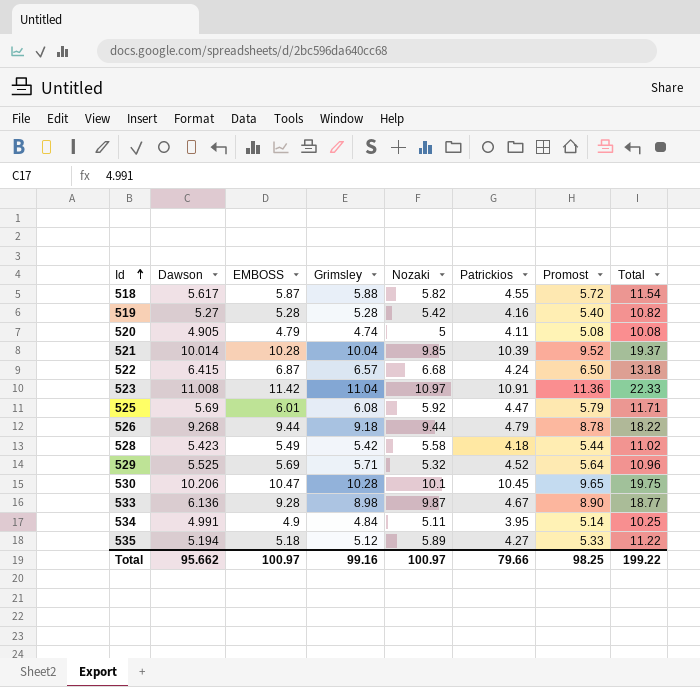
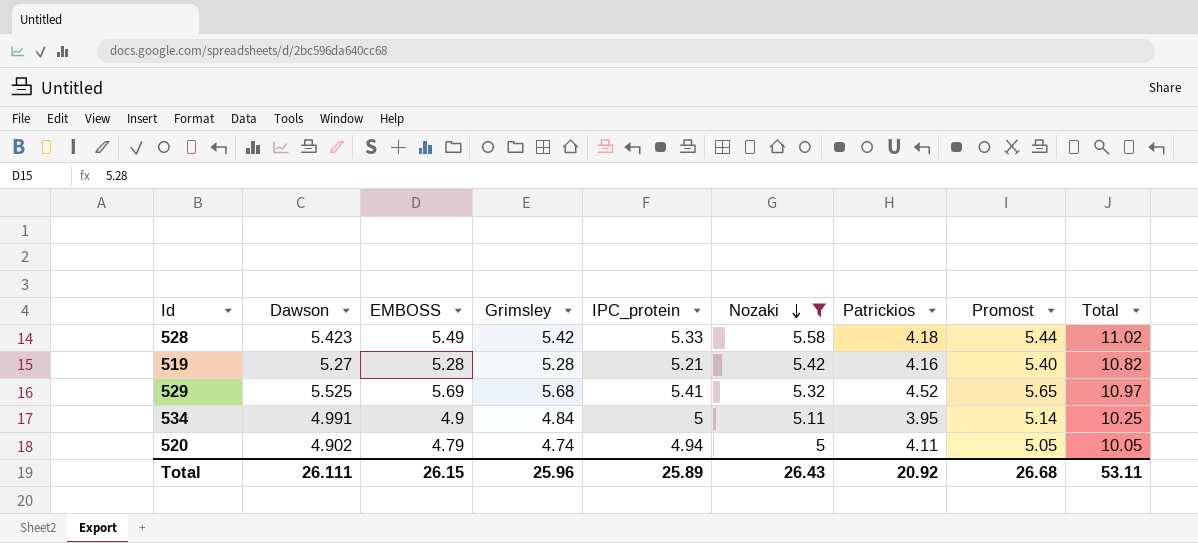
filter: none -> Nozaki <= 5.58
row order: Id ascending -> Nozaki descending
column IPC_protein | position: none -> 5
529 | Grimsley: 5.71 -> 5.68
529 | Promost: 5.64 -> 5.65
529 | Total: 10.96 -> 10.97
520 | Dawson: 4.905 -> 4.902
520 | Promost: 5.08 -> 5.05
520 | Total: 10.08 -> 10.05
Total | Dawson: 95.662 -> 26.111
Total | EMBOSS: 100.97 -> 26.15
Total | Grimsley: 99.16 -> 25.96
Total | Nozaki: 100.97 -> 26.43
Total | Patrickios: 79.66 -> 20.92
Total | Promost: 98.25 -> 26.68
Total | Total: 199.22 -> 53.11

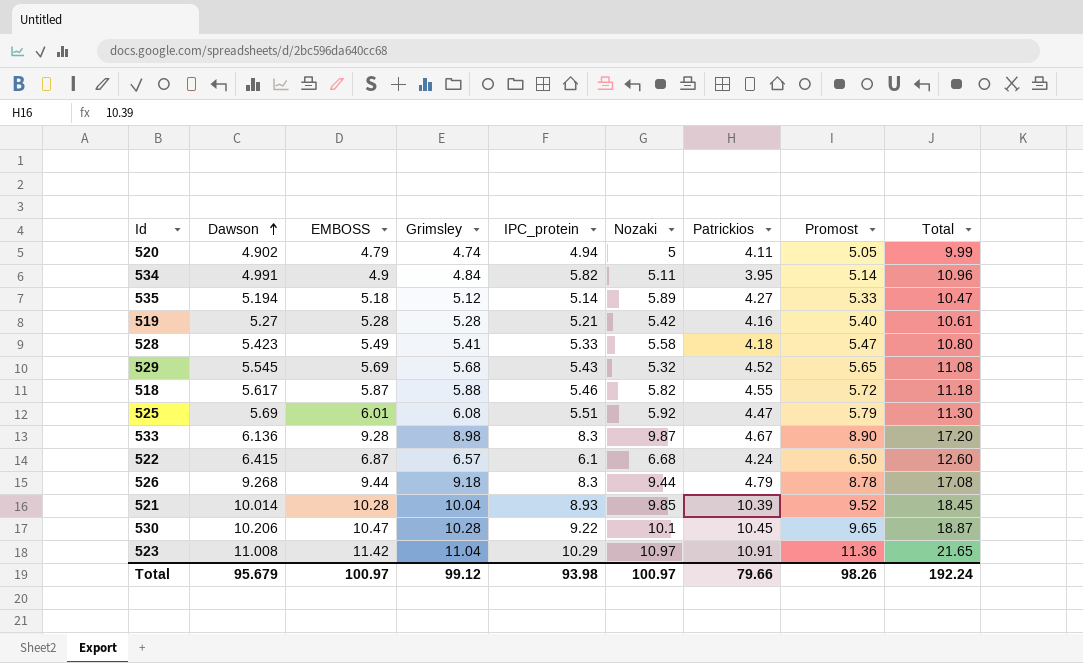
filter: Nozaki <= 5.58 -> none
row order: Nozaki descending -> Dawson ascending
column Total | formula: [Nozaki] + [Promost] -> [IPC_protein] + [Promost]
534 | IPC_protein: 5 -> 5.82
528 | Grimsley: 5.42 -> 5.41
528 | Promost: 5.44 -> 5.47
529 | Dawson: 5.525 -> 5.545
529 | IPC_protein: 5.41 -> 5.43
Total | Dawson: 26.111 -> 95.679
Total | EMBOSS: 26.15 -> 100.97
Total | Grimsley: 25.96 -> 99.12
Total | IPC_protein: 25.89 -> 93.98
Total | Nozaki: 26.43 -> 100.97
Total | Patrickios: 20.92 -> 79.66
Total | Promost: 26.68 -> 98.26
Total | Total: 53.11 -> 192.24

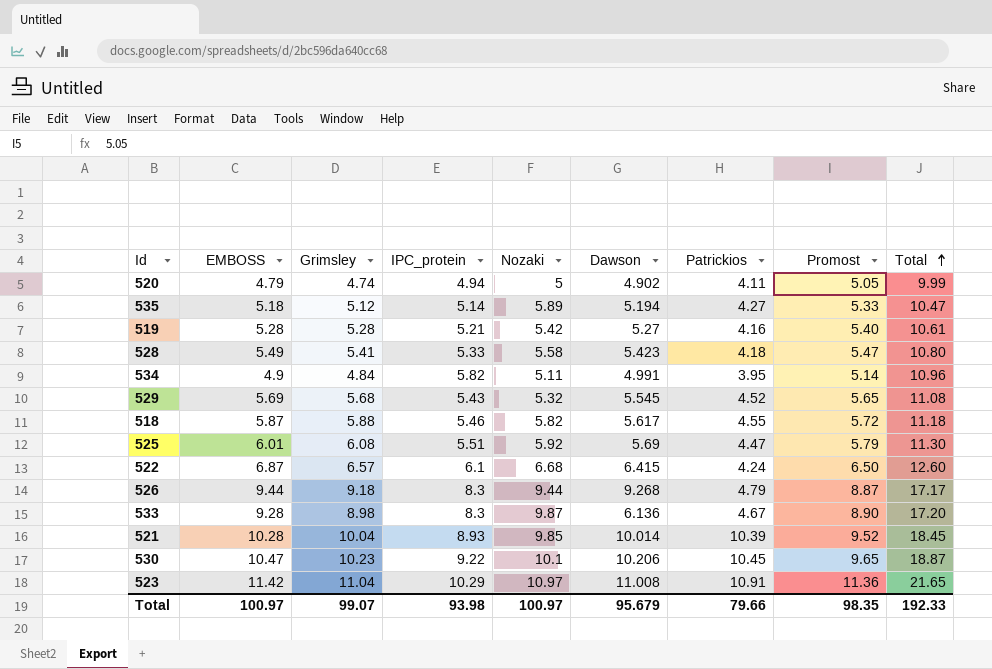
row order: Dawson ascending -> Total ascending
column Dawson | position: 2 -> 6
526 | Promost: 8.78 -> 8.87
526 | Total: 17.08 -> 17.17
530 | Grimsley: 10.28 -> 10.23
Total | Grimsley: 99.12 -> 99.07
Total | Promost: 98.26 -> 98.35
Total | Total: 192.24 -> 192.33

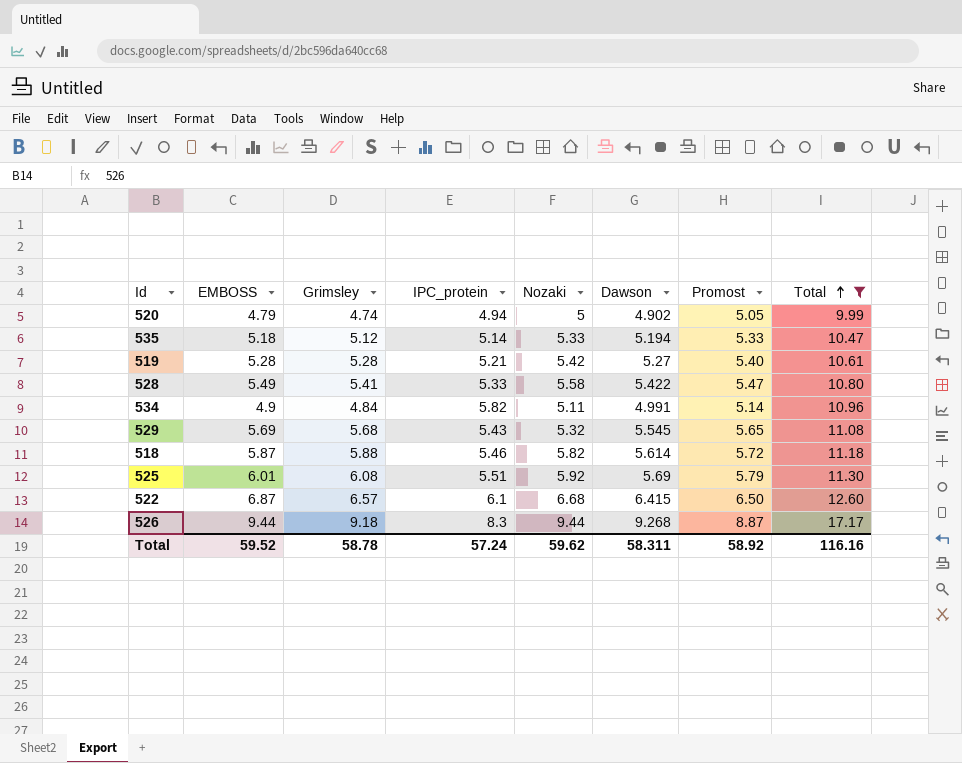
filter: none -> Total <= 17.17
column Patrickios | position: 7 -> none
535 | Nozaki: 5.89 -> 5.33
528 | Dawson: 5.423 -> 5.422
518 | Dawson: 5.617 -> 5.614
Total | EMBOSS: 100.97 -> 59.52
Total | Grimsley: 99.07 -> 58.78
Total | IPC_protein: 93.98 -> 57.24
Total | Nozaki: 100.97 -> 59.62
Total | Dawson: 95.679 -> 58.311
Total | Promost: 98.35 -> 58.92
Total | Total: 192.33 -> 116.16

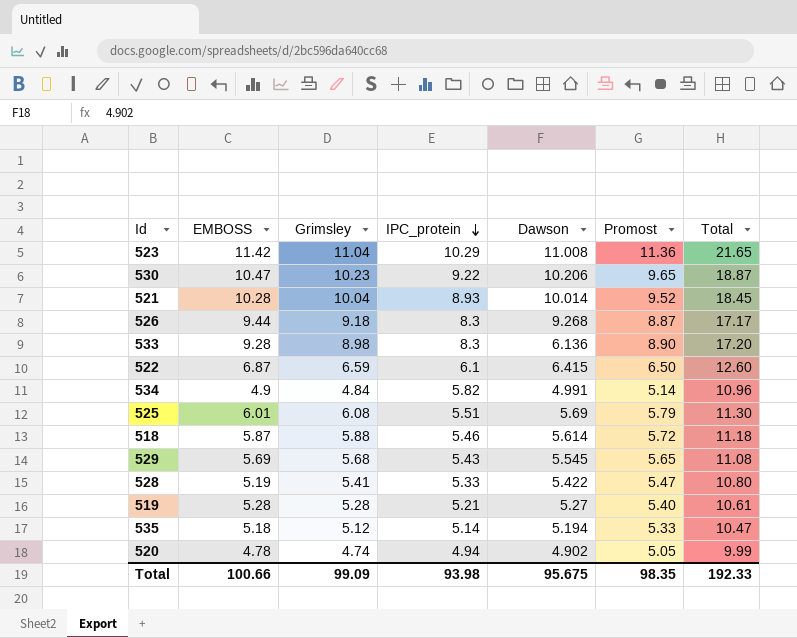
filter: Total <= 17.17 -> none
row order: Total ascending -> IPC_protein descending
column Nozaki | position: 5 -> none
522 | Grimsley: 6.57 -> 6.59
528 | EMBOSS: 5.49 -> 5.19
520 | EMBOSS: 4.79 -> 4.78
Total | EMBOSS: 59.52 -> 100.66
Total | Grimsley: 58.78 -> 99.09
Total | IPC_protein: 57.24 -> 93.98
Total | Dawson: 58.311 -> 95.675
Total | Promost: 58.92 -> 98.35
Total | Total: 116.16 -> 192.33

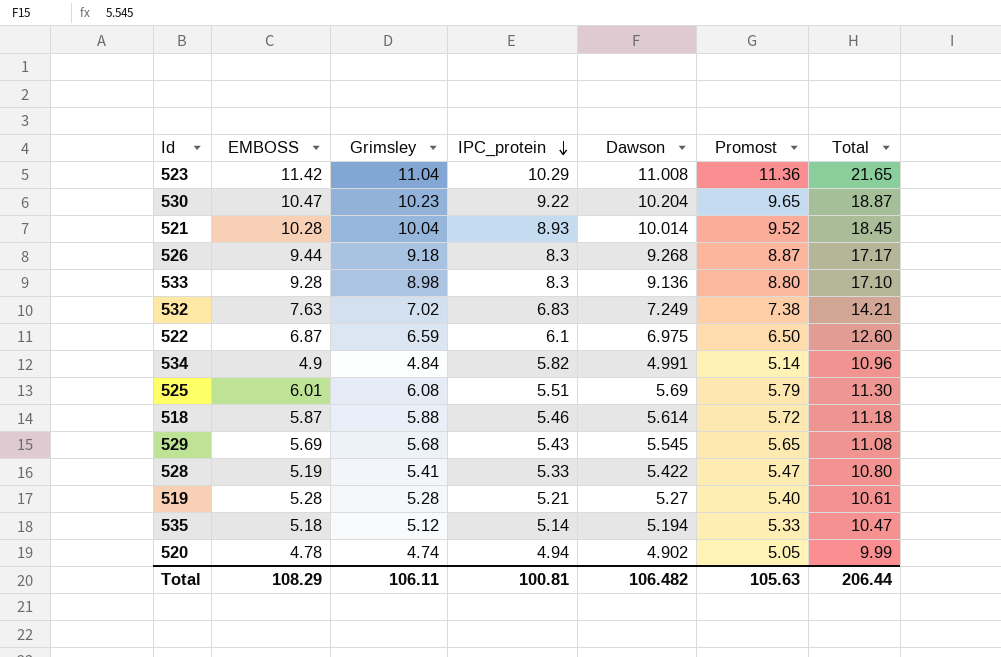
530 | Dawson: 10.206 -> 10.204
533 | Dawson: 6.136 -> 9.136
533 | Promost: 8.90 -> 8.80
533 | Total: 17.20 -> 17.10
row 532: none -> 7.63 | 7.02 | 6.83 | 7.249 | 7.38 | 14.21
522 | Dawson: 6.415 -> 6.975
Total | EMBOSS: 100.66 -> 108.29
Total | Grimsley: 99.09 -> 106.11
Total | IPC_protein: 93.98 -> 100.81
Total | Dawson: 95.675 -> 106.482
Total | Promost: 98.35 -> 105.63
Total | Total: 192.33 -> 206.44

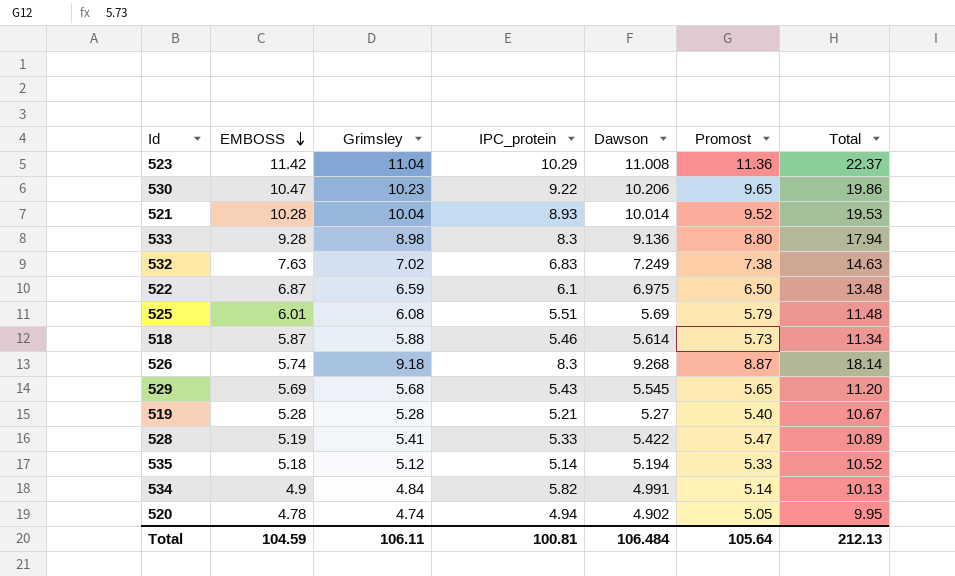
row order: IPC_protein descending -> EMBOSS descending
column Total | formula: [IPC_protein] + [Promost] -> [Dawson] + [Promost]
530 | Dawson: 10.204 -> 10.206
518 | Promost: 5.72 -> 5.73
526 | EMBOSS: 9.44 -> 5.74
Total | EMBOSS: 108.29 -> 104.59
Total | Dawson: 106.482 -> 106.484
Total | Promost: 105.63 -> 105.64
Total | Total: 206.44 -> 212.13

